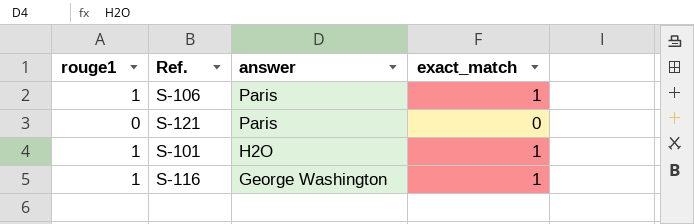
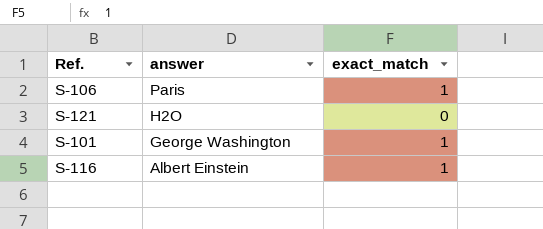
column rouge1 | position: 1 -> none
S-121 | answer: Paris -> H2O
S-101 | answer: H2O -> George Washington
S-116 | answer: George Washington -> Albert Einstein

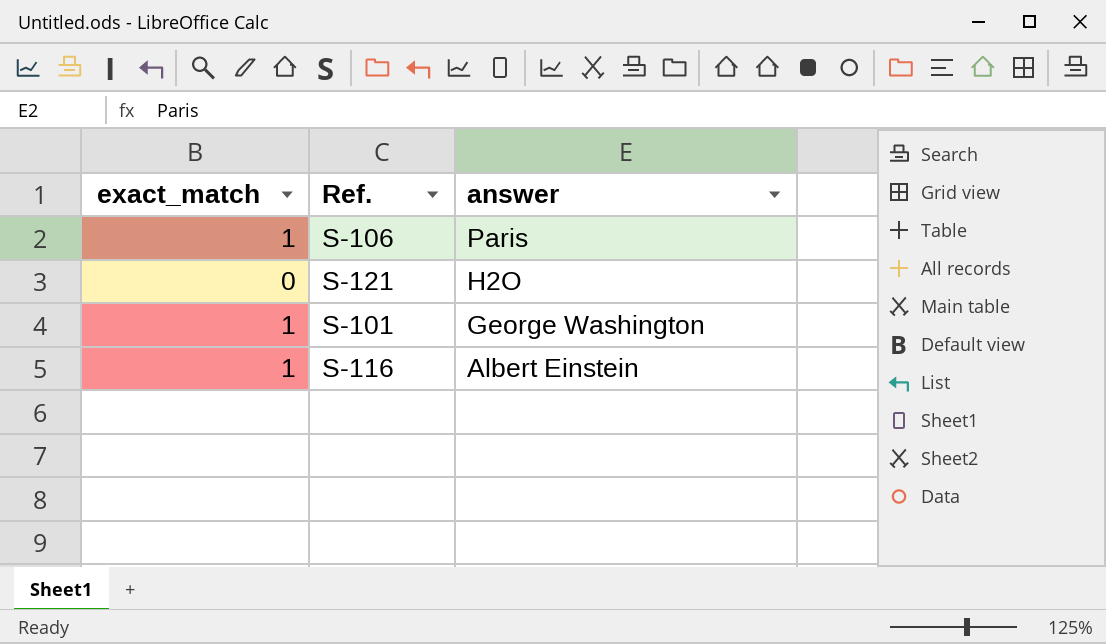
column exact_match | position: 3 -> 1

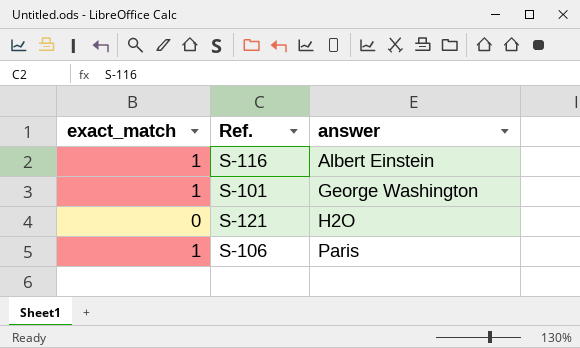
row order: answer descending -> answer ascending

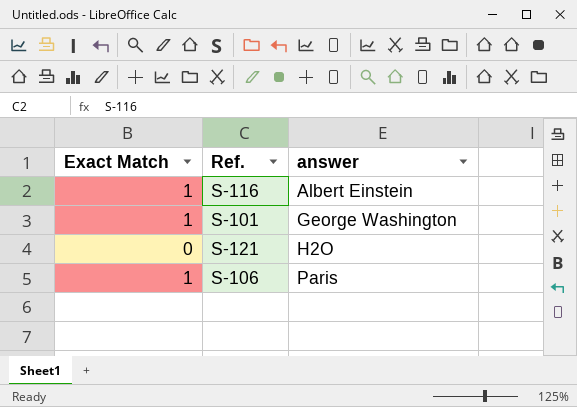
column name: exact_match -> Exact Match

